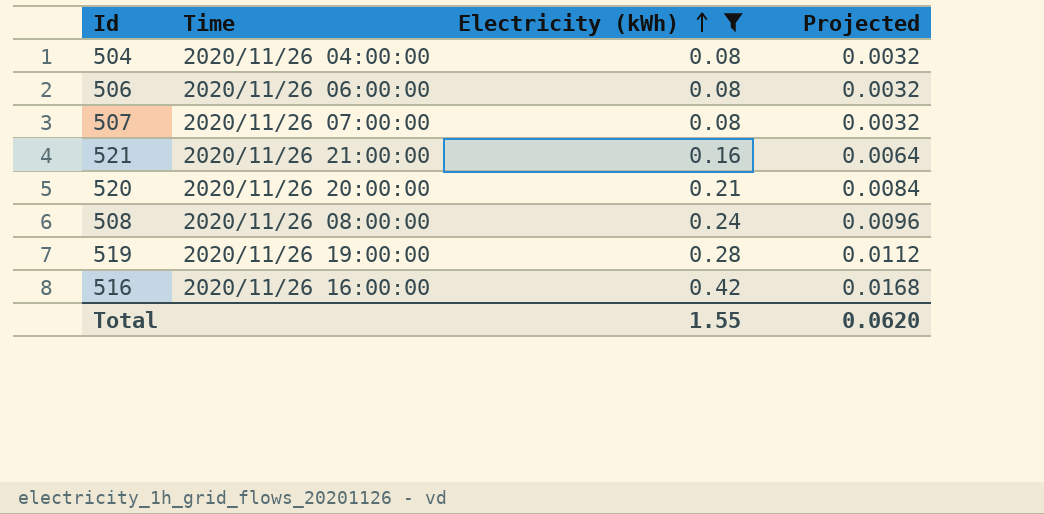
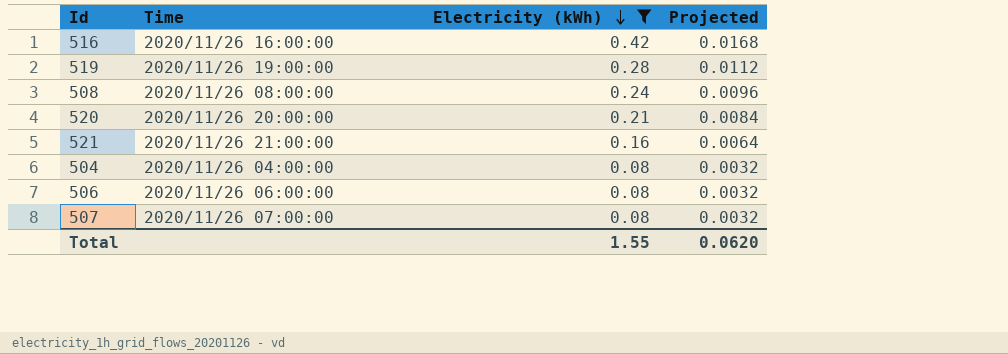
row order: Electricity (kWh) ascending -> Electricity (kWh) descending

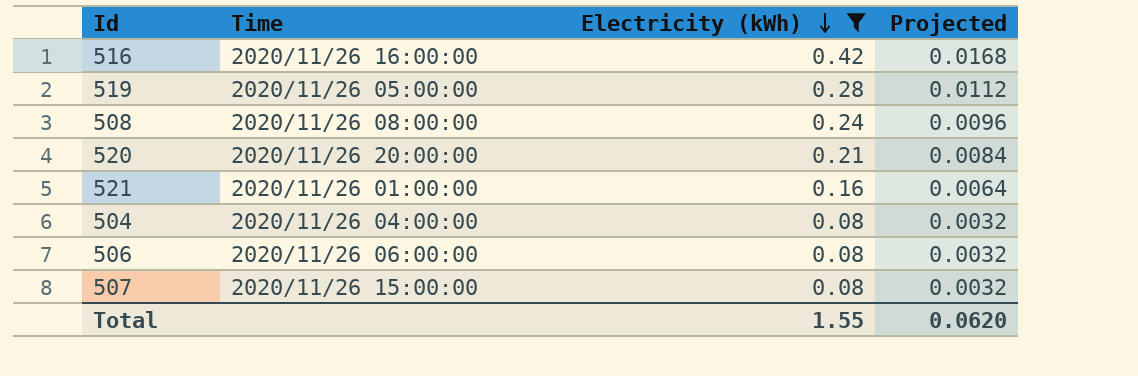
519 | Time: 2020/11/26 19:00:00 -> 2020/11/26 05:00:00
521 | Time: 2020/11/26 21:00:00 -> 2020/11/26 01:00:00
507 | Time: 2020/11/26 07:00:00 -> 2020/11/26 15:00:00

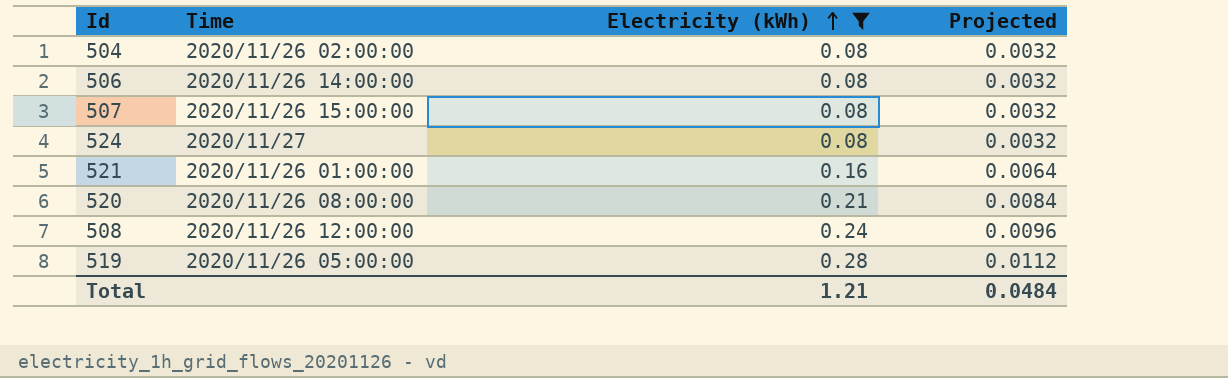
row order: Electricity (kWh) descending -> Electricity (kWh) ascending
row 516: 2020/11/26 16:00:00 | 0.42 | 0.0168 -> none
504 | Time: 2020/11/26 04:00:00 -> 2020/11/26 02:00:00
506 | Time: 2020/11/26 06:00:00 -> 2020/11/26 14:00:00
row 524: none -> 2020/11/27 | 0.08 | 0.0032
520 | Time: 2020/11/26 20:00:00 -> 2020/11/26 08:00:00
508 | Time: 2020/11/26 08:00:00 -> 2020/11/26 12:00:00
Total | Electricity (kWh): 1.55 -> 1.21
Total | Projected: 0.0620 -> 0.0484

